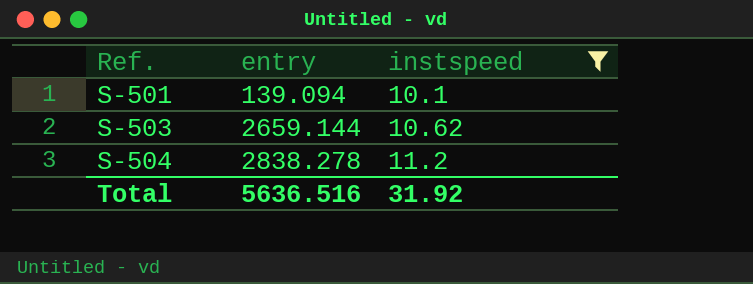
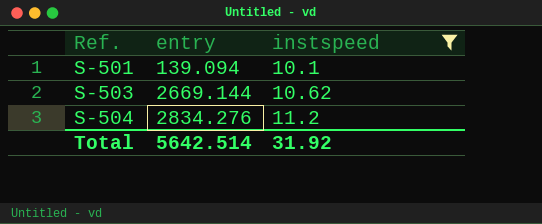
S-503 | entry: 2659.144 -> 2669.144
S-504 | entry: 2838.278 -> 2834.276
Total | entry: 5636.516 -> 5642.514

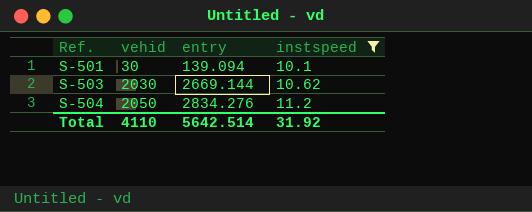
column vehid | position: none -> 2

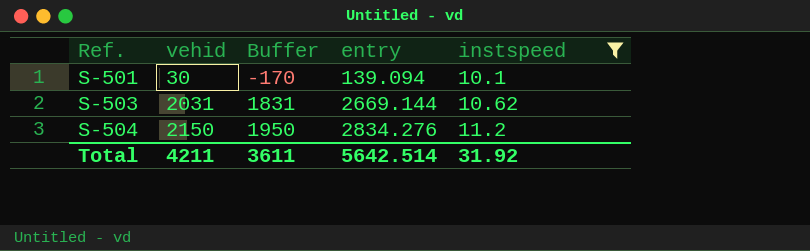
column Buffer | formula: none -> [vehid] - 200
S-503 | vehid: 2030 -> 2031
S-504 | vehid: 2050 -> 2150
Total | vehid: 4110 -> 4211

